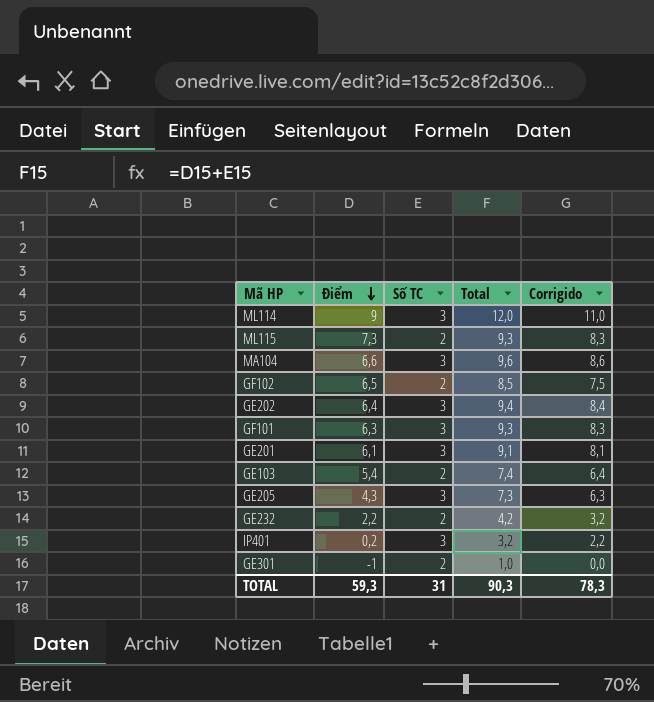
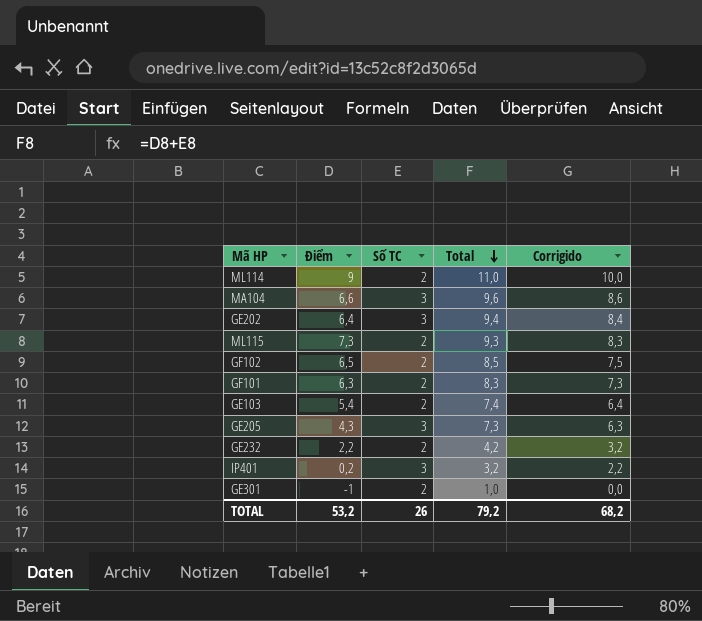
row order: Điểm descending -> Total descending
row GE201: 6,1 | 3 | 9,1 | 8,1 -> none
ML114 | Số TC: 3 -> 2
ML114 | Total: 12,0 -> 11,0
ML114 | Corrigido: 11,0 -> 10,0
GF101 | Số TC: 3 -> 2
GF101 | Total: 9,3 -> 8,3
GF101 | Corrigido: 8,3 -> 7,3
TOTAL | Điểm: 59,3 -> 53,2
TOTAL | Số TC: 31 -> 26
TOTAL | Total: 90,3 -> 79,2
TOTAL | Corrigido: 78,3 -> 68,2

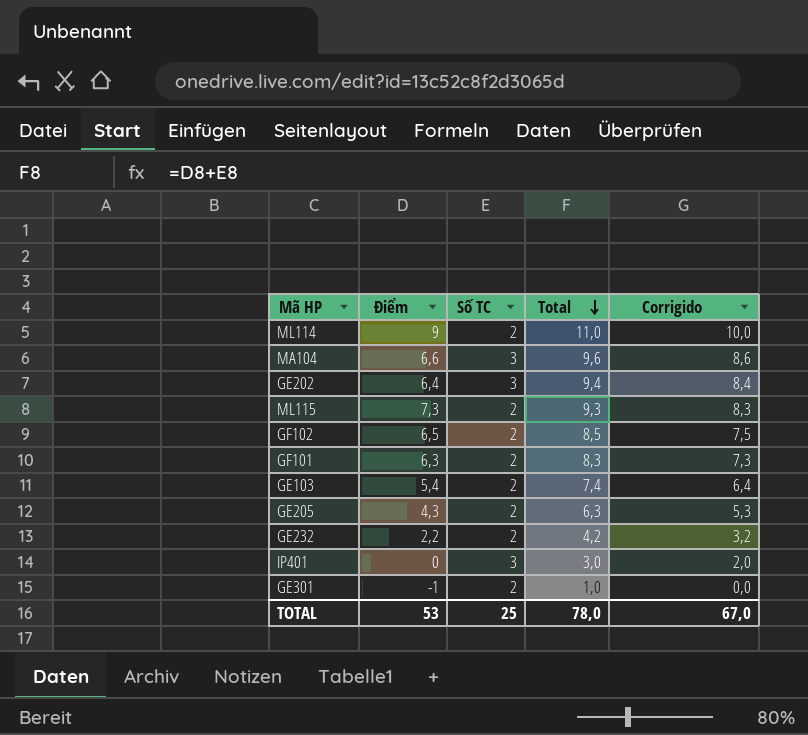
GE205 | Số TC: 3 -> 2
GE205 | Total: 7,3 -> 6,3
GE205 | Corrigido: 6,3 -> 5,3
IP401 | Điểm: 0,2 -> 0
IP401 | Total: 3,2 -> 3,0
IP401 | Corrigido: 2,2 -> 2,0
TOTAL | Điểm: 53,2 -> 53
TOTAL | Số TC: 26 -> 25
TOTAL | Total: 79,2 -> 78,0
TOTAL | Corrigido: 68,2 -> 67,0

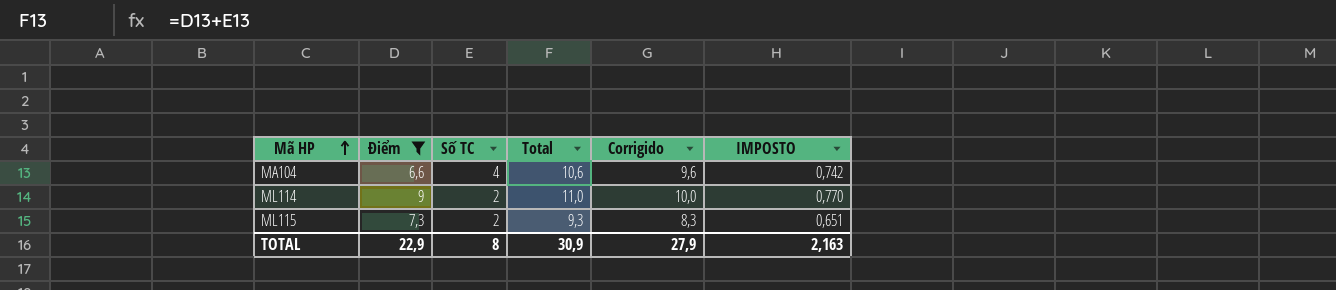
filter: none -> Điểm >= 6,6
row order: Total descending -> Mã HP ascending
column IMPOSTO | formula: none -> [Total] * 0,07
MA104 | Số TC: 3 -> 4
MA104 | Total: 9,6 -> 10,6
MA104 | Corrigido: 8,6 -> 9,6
TOTAL | Điểm: 53 -> 22,9
TOTAL | Số TC: 25 -> 8
TOTAL | Total: 78,0 -> 30,9
TOTAL | Corrigido: 67,0 -> 27,9

